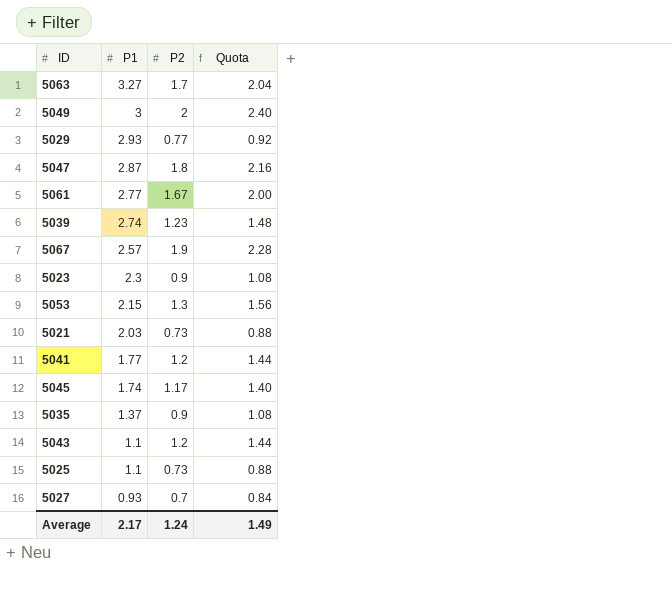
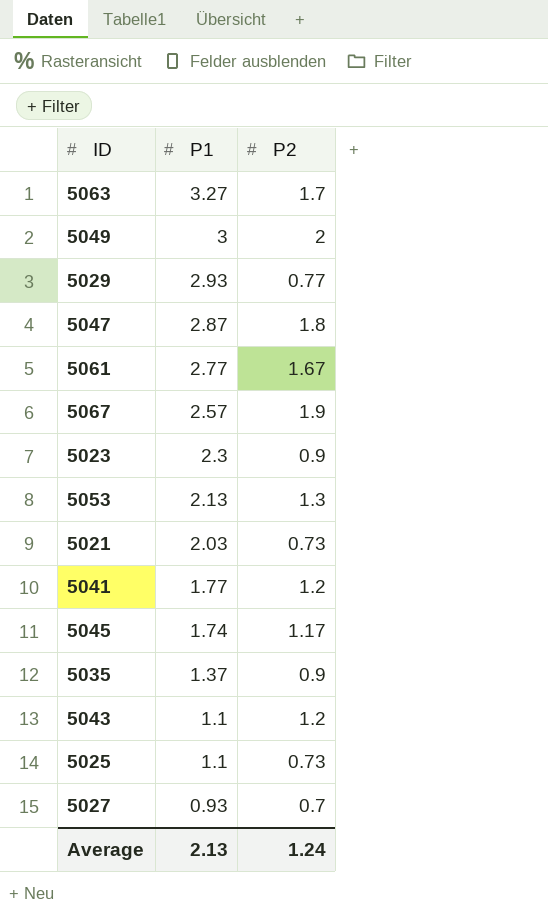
column Quota | formula: [P2] * 1.2 -> none
row 5039: 2.74 | 1.23 | 1.48 -> none
5053 | P1: 2.15 -> 2.13
Average | P1: 2.17 -> 2.13

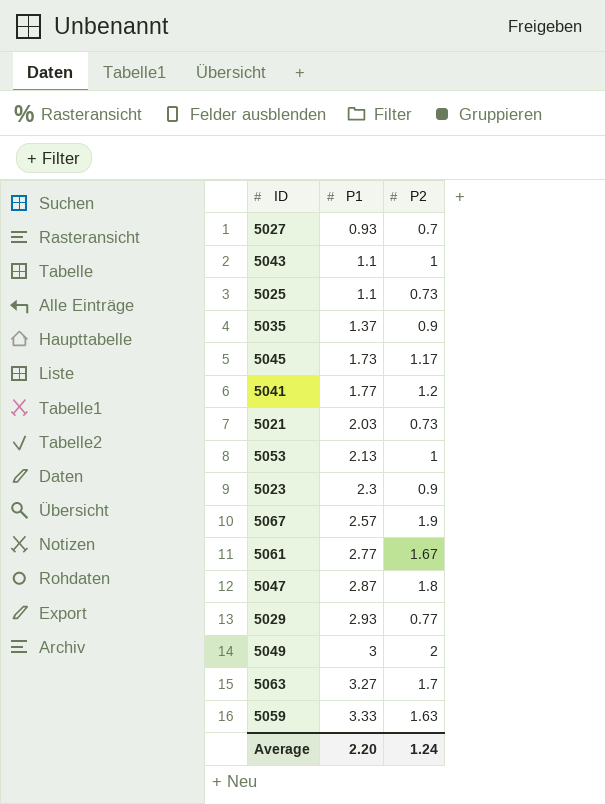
row order: P1 descending -> P1 ascending
5043 | P2: 1.2 -> 1
5045 | P1: 1.74 -> 1.73
5053 | P2: 1.3 -> 1
row 5059: none -> 3.33 | 1.63
Average | P1: 2.13 -> 2.20

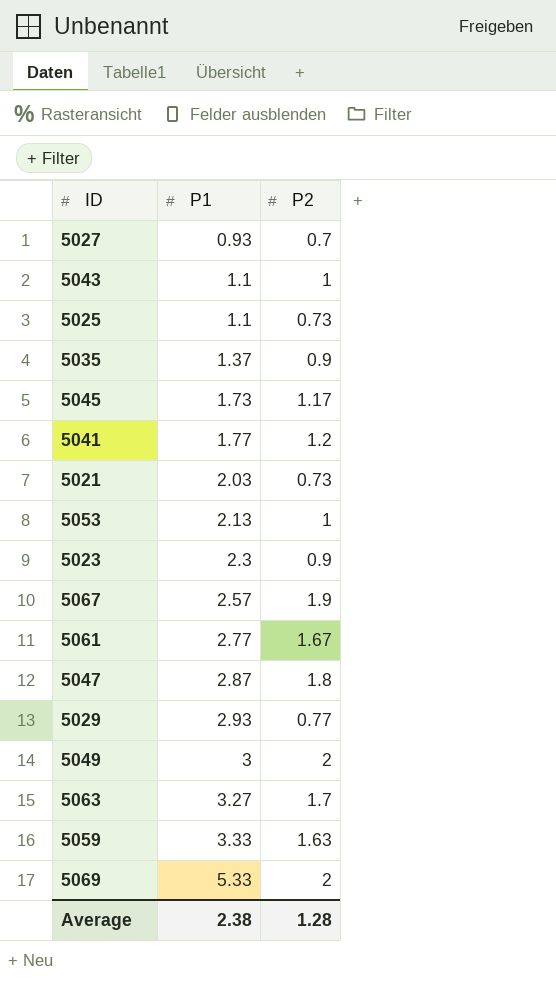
row 5069: none -> 5.33 | 2
Average | P1: 2.20 -> 2.38
Average | P2: 1.24 -> 1.28

